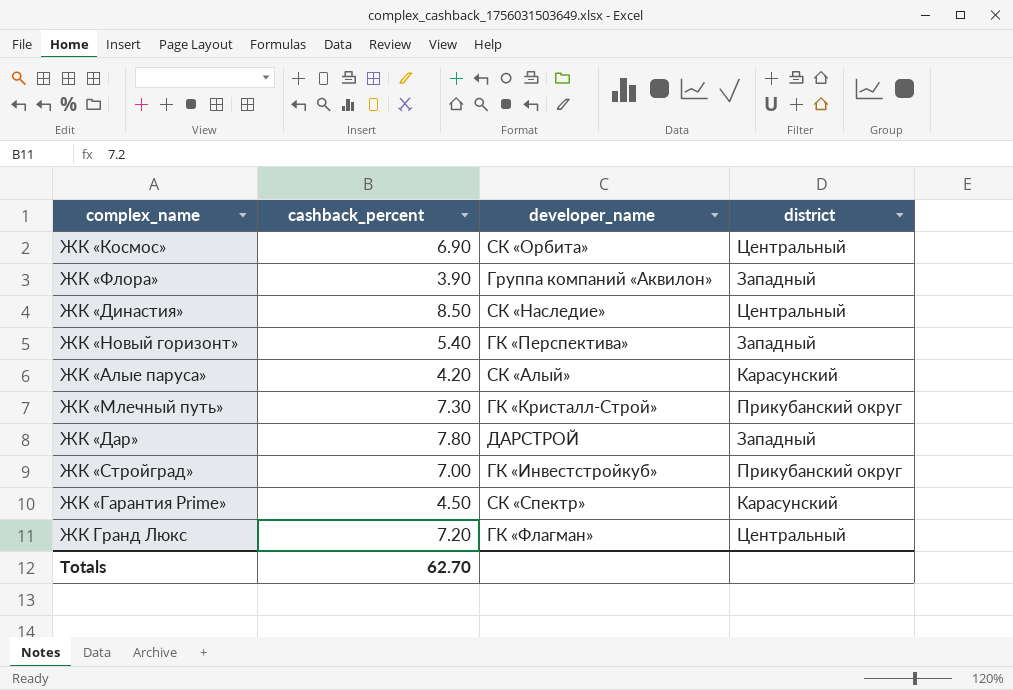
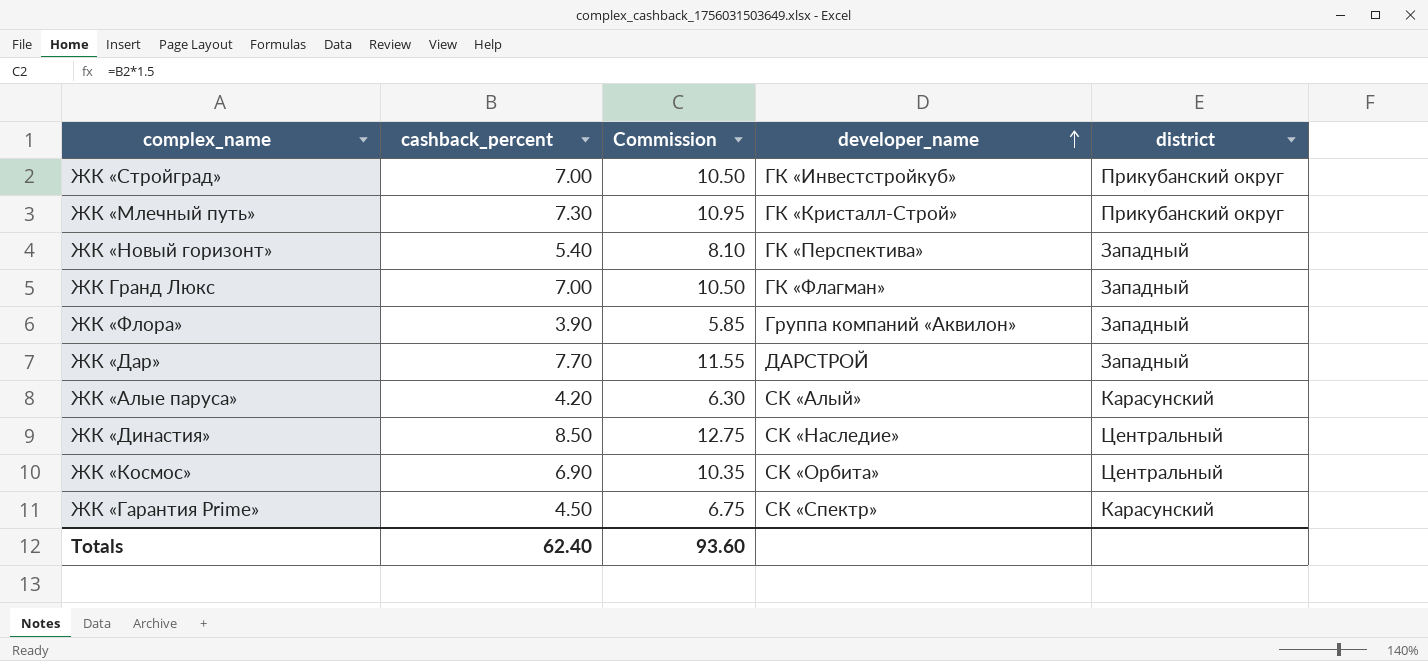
row order: none -> developer_name ascending
column Commission | formula: none -> [cashback_percent] * 1.5
ЖК Гранд Люкс | cashback_percent: 7.20 -> 7.00
ЖК Гранд Люкс | district: Центральный -> Западный
ЖК «Дар» | cashback_percent: 7.80 -> 7.70
Totals | cashback_percent: 62.70 -> 62.40

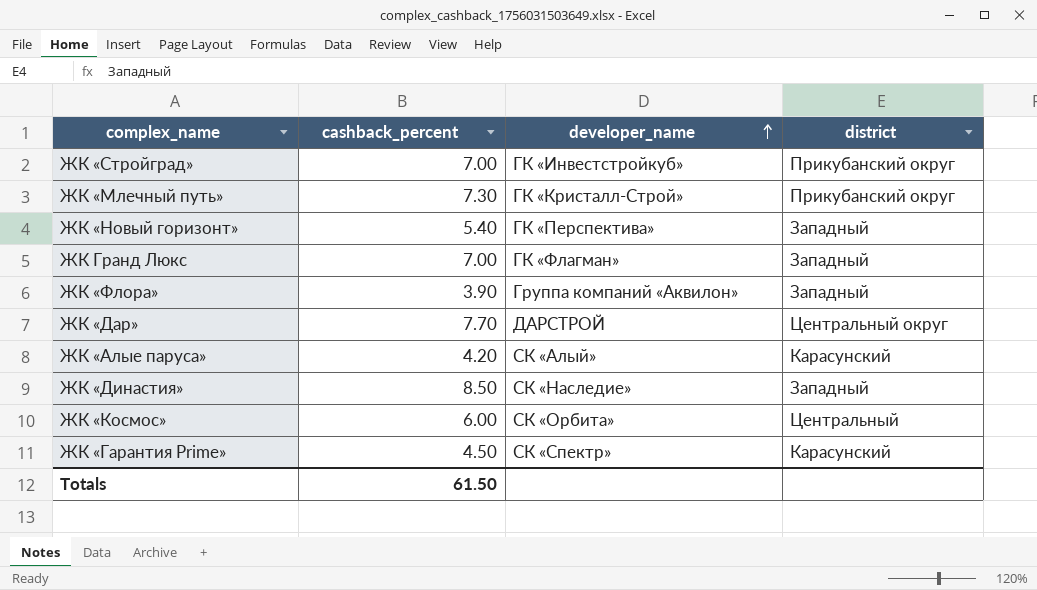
column Commission | formula: [cashback_percent] * 1.5 -> none
ЖК «Дар» | district: Западный -> Центральный округ
ЖК «Династия» | district: Центральный -> Западный
ЖК «Космос» | cashback_percent: 6.90 -> 6.00
Totals | cashback_percent: 62.40 -> 61.50

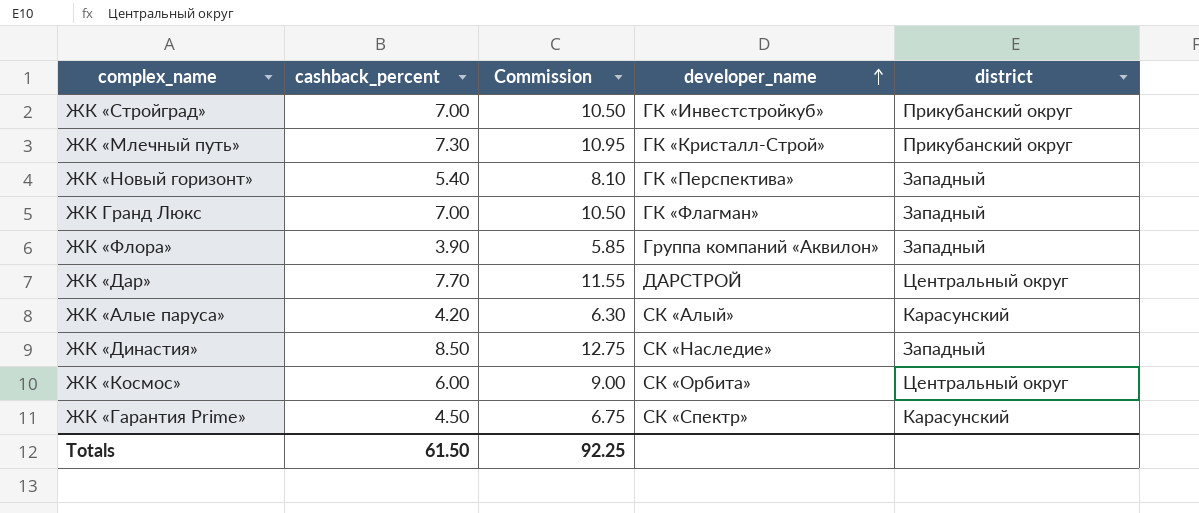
column Commission | formula: none -> [cashback_percent] * 1.5
ЖК «Космос» | district: Центральный -> Центральный округ

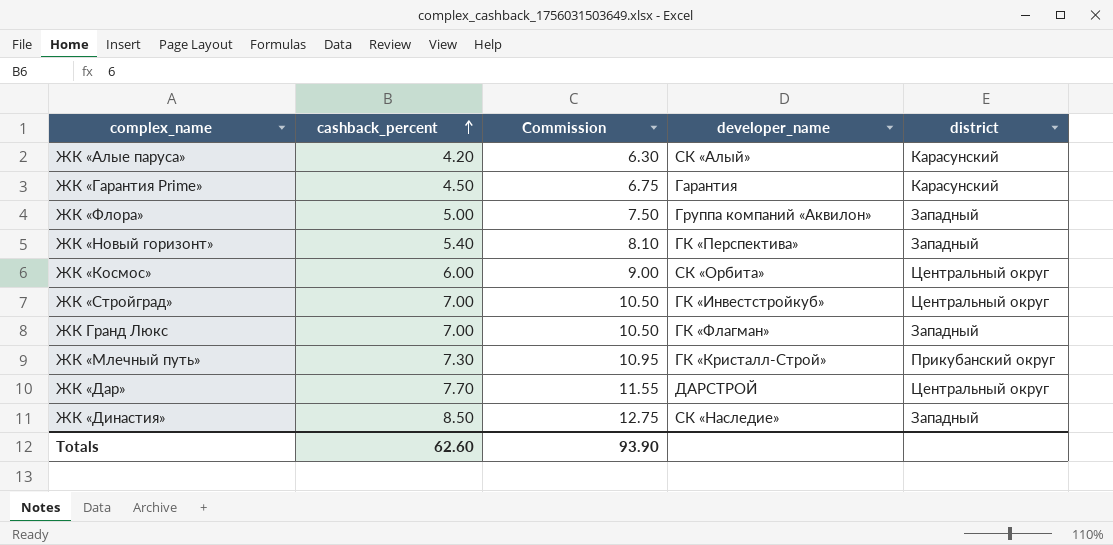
row order: developer_name ascending -> cashback_percent ascending
ЖК «Гарантия Prime» | developer_name: СК «Спектр» -> Гарантия
ЖК «Флора» | cashback_percent: 3.90 -> 5.00
ЖК «Флора» | Commission: 5.85 -> 7.50
ЖК «Стройград» | district: Прикубанский округ -> Центральный округ
Totals | cashback_percent: 61.50 -> 62.60
Totals | Commission: 92.25 -> 93.90

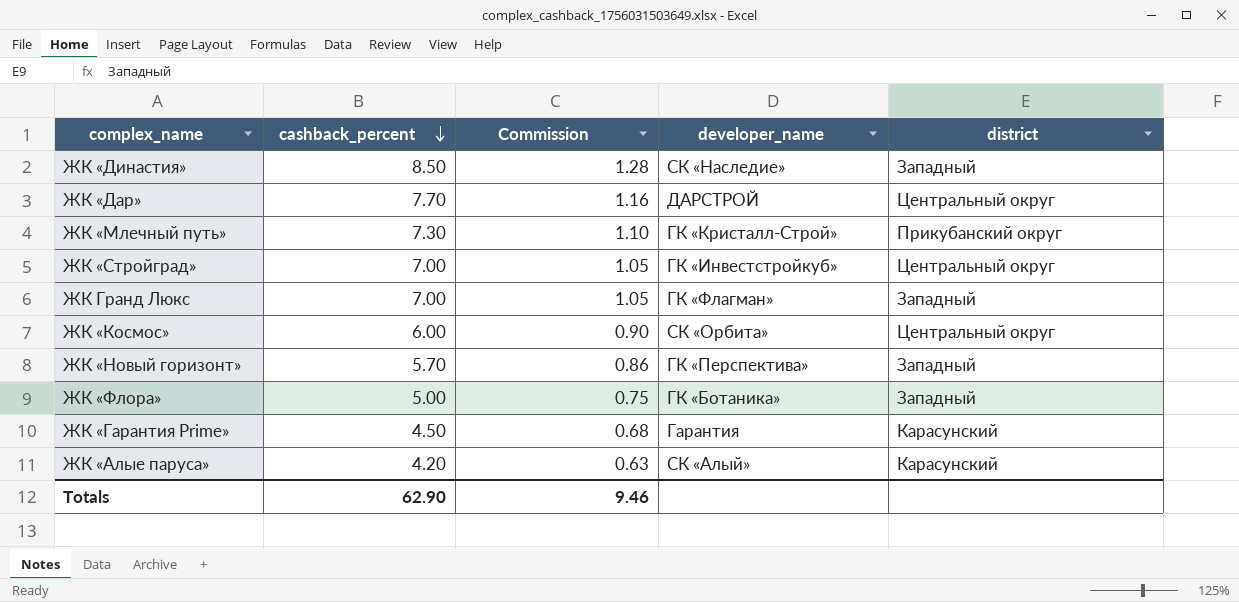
row order: cashback_percent ascending -> cashback_percent descending
column Commission | formula: [cashback_percent] * 1.5 -> [cashback_percent] * 0.15
ЖК «Новый горизонт» | cashback_percent: 5.40 -> 5.70
ЖК «Флора» | developer_name: Группа компаний «Аквилон» -> ГК «Ботаника»
Totals | cashback_percent: 62.60 -> 62.90
Totals | Commission: 93.90 -> 9.46

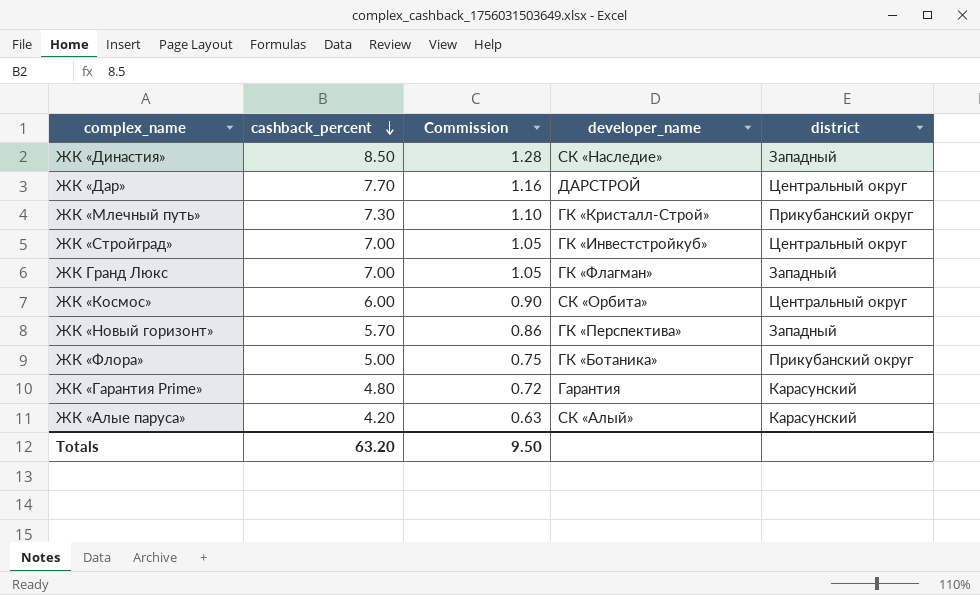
ЖК «Флора» | district: Западный -> Прикубанский округ
ЖК «Гарантия Prime» | cashback_percent: 4.50 -> 4.80
ЖК «Гарантия Prime» | Commission: 0.68 -> 0.72
Totals | cashback_percent: 62.90 -> 63.20
Totals | Commission: 9.46 -> 9.50

